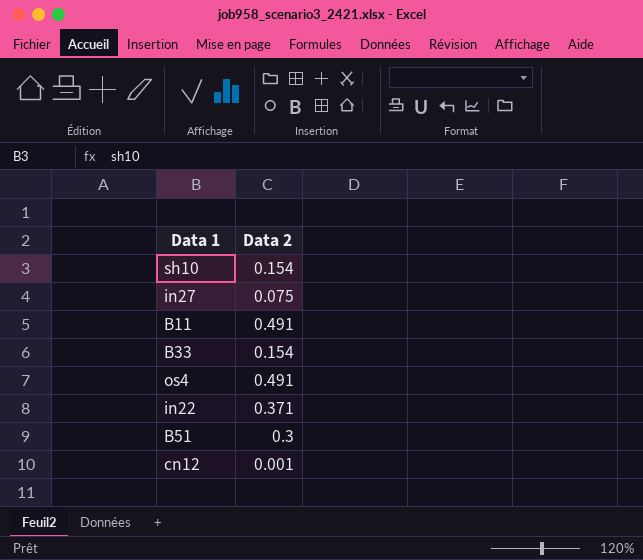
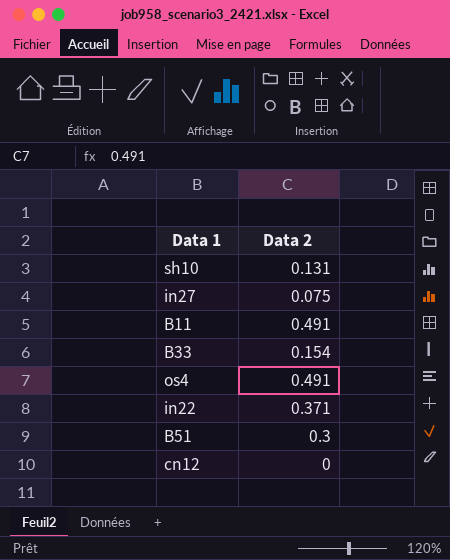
sh10 | Data 2: 0.154 -> 0.131
cn12 | Data 2: 0.001 -> 0

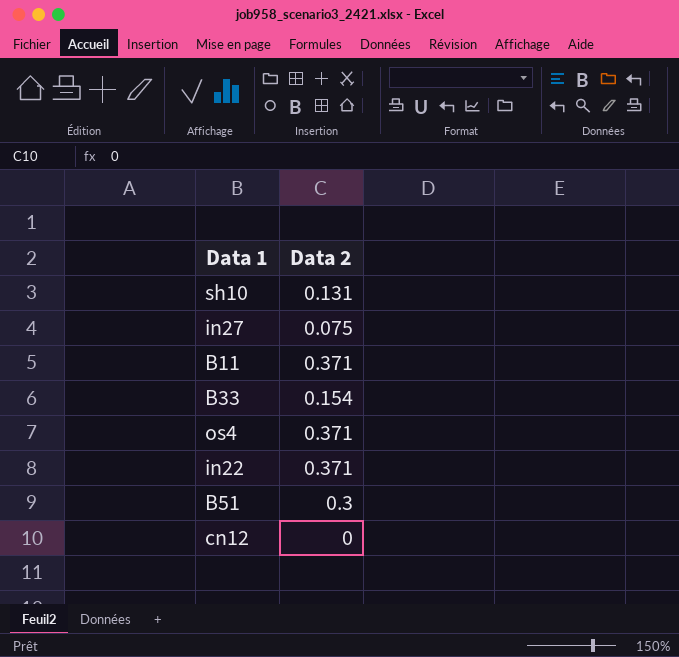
B11 | Data 2: 0.491 -> 0.371
os4 | Data 2: 0.491 -> 0.371

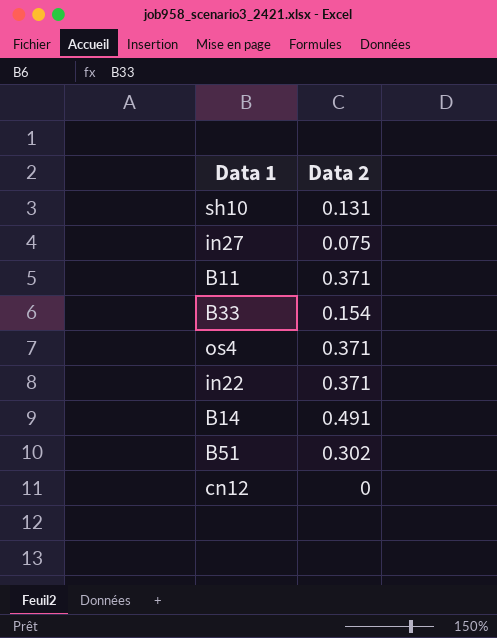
row B14: none -> 0.491
B51 | Data 2: 0.3 -> 0.302

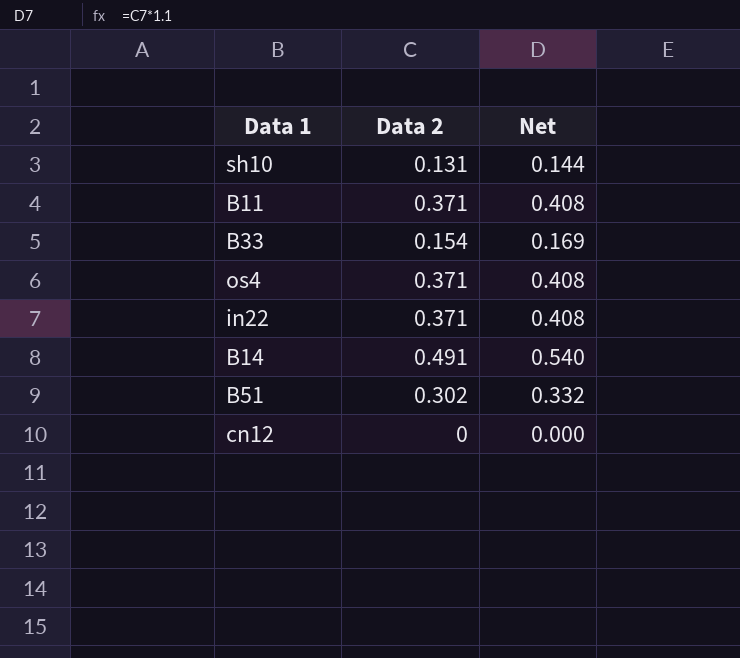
column Net | formula: none -> [Data 2] * 1.1
row in27: 0.075 -> none

